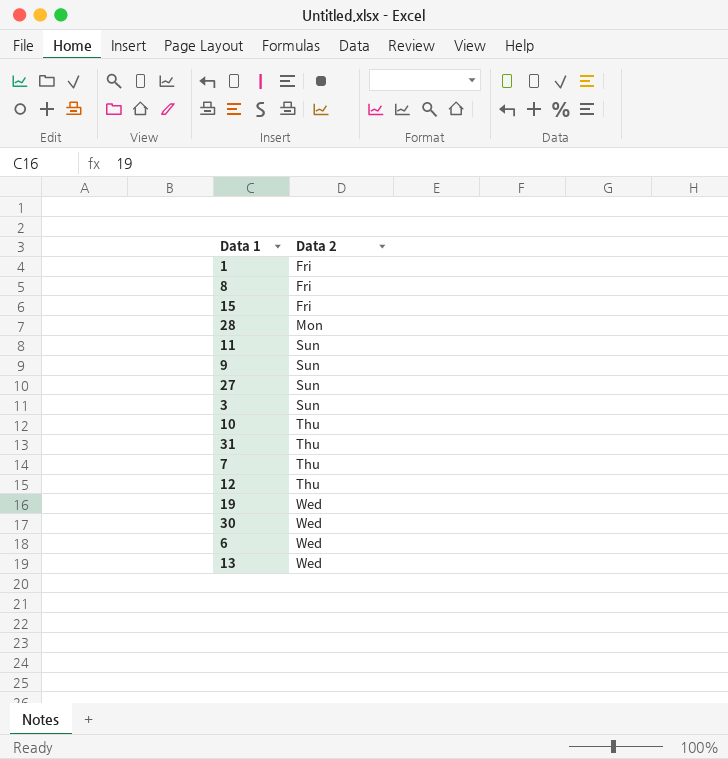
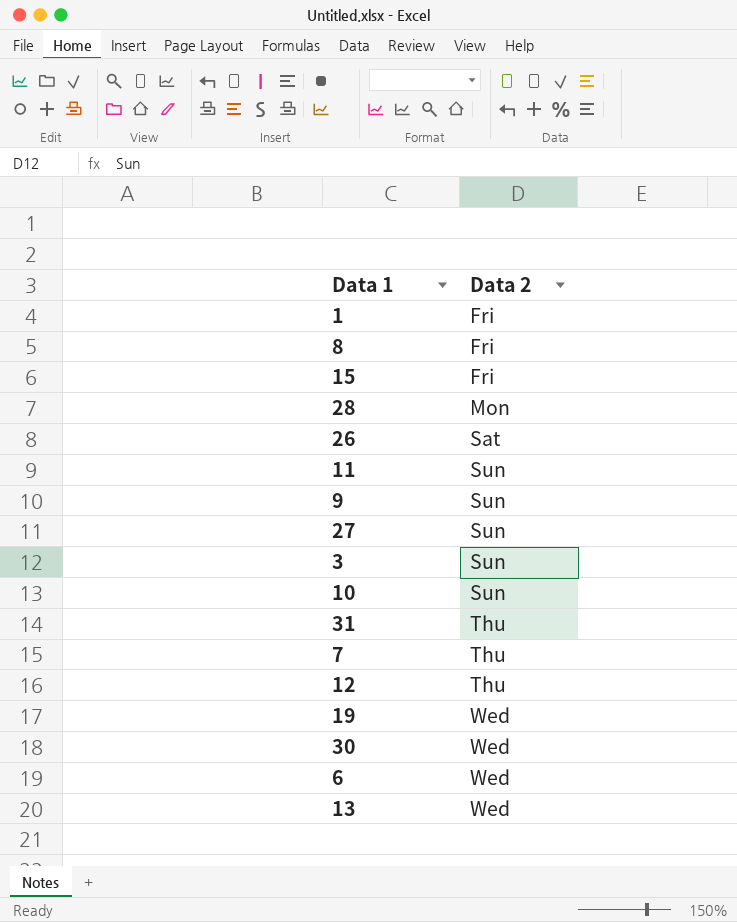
row 26: none -> Sat
10 | Data 2: Thu -> Sun

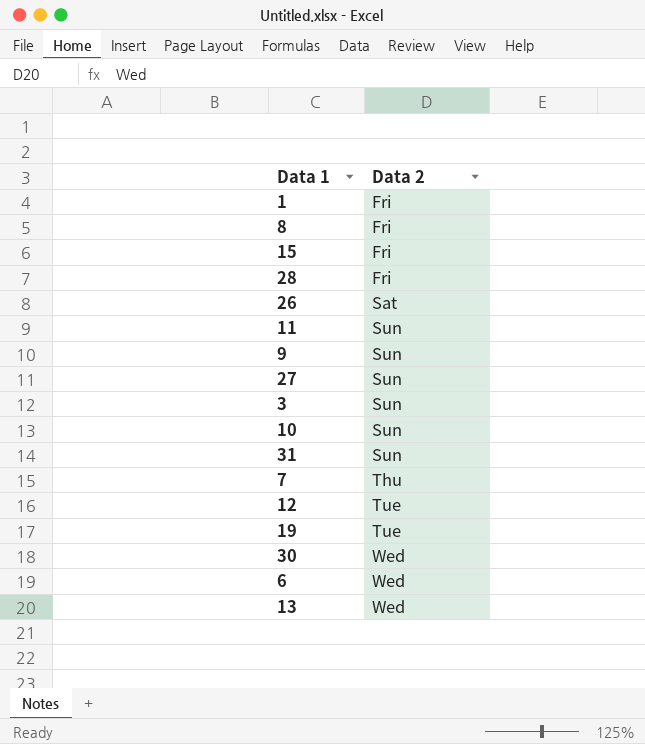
28 | Data 2: Mon -> Fri
31 | Data 2: Thu -> Sun
12 | Data 2: Thu -> Tue
19 | Data 2: Wed -> Tue

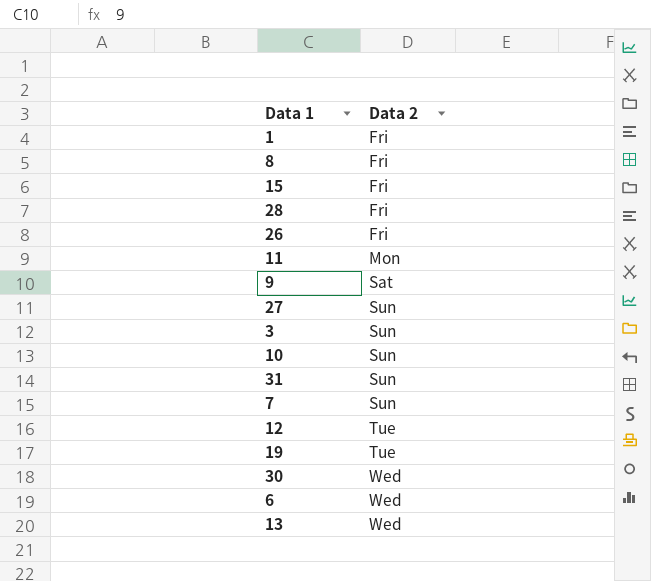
26 | Data 2: Sat -> Fri
11 | Data 2: Sun -> Mon
9 | Data 2: Sun -> Sat
7 | Data 2: Thu -> Sun

